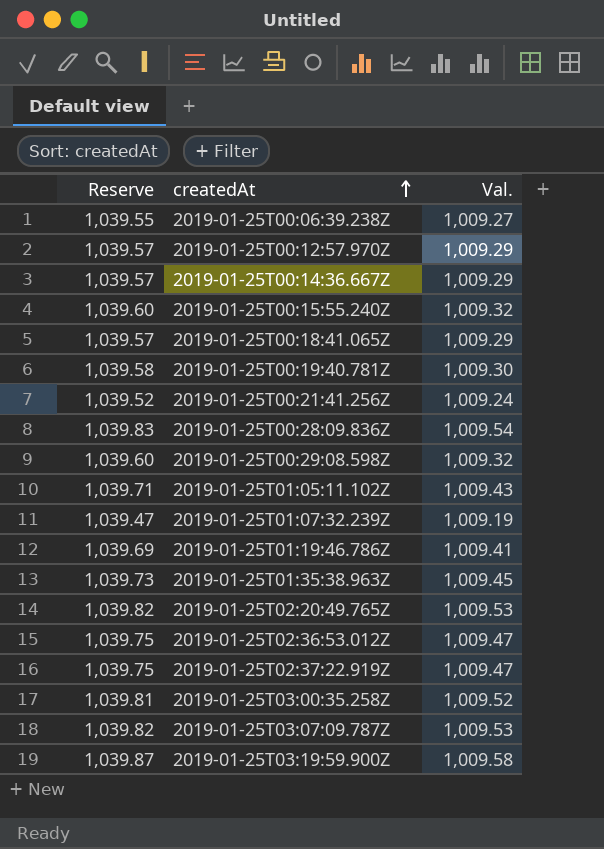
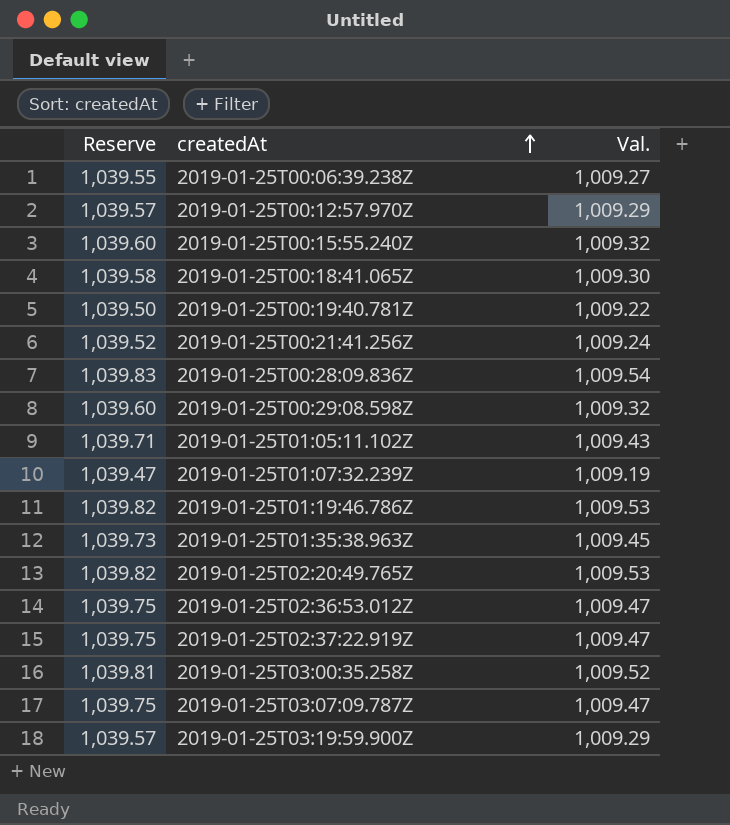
row 2019-01-25T00:14:36.667Z: 1,039.57 | 1,009.29 -> none
2019-01-25T00:18:41.065Z | Reserve: 1,039.57 -> 1,039.58
2019-01-25T00:18:41.065Z | Val.: 1,009.29 -> 1,009.30
2019-01-25T00:19:40.781Z | Reserve: 1,039.58 -> 1,039.50
2019-01-25T00:19:40.781Z | Val.: 1,009.30 -> 1,009.22
2019-01-25T01:19:46.786Z | Reserve: 1,039.69 -> 1,039.82
2019-01-25T01:19:46.786Z | Val.: 1,009.41 -> 1,009.53
2019-01-25T03:07:09.787Z | Reserve: 1,039.82 -> 1,039.75
2019-01-25T03:07:09.787Z | Val.: 1,009.53 -> 1,009.47
2019-01-25T03:19:59.900Z | Reserve: 1,039.87 -> 1,039.57
2019-01-25T03:19:59.900Z | Val.: 1,009.58 -> 1,009.29

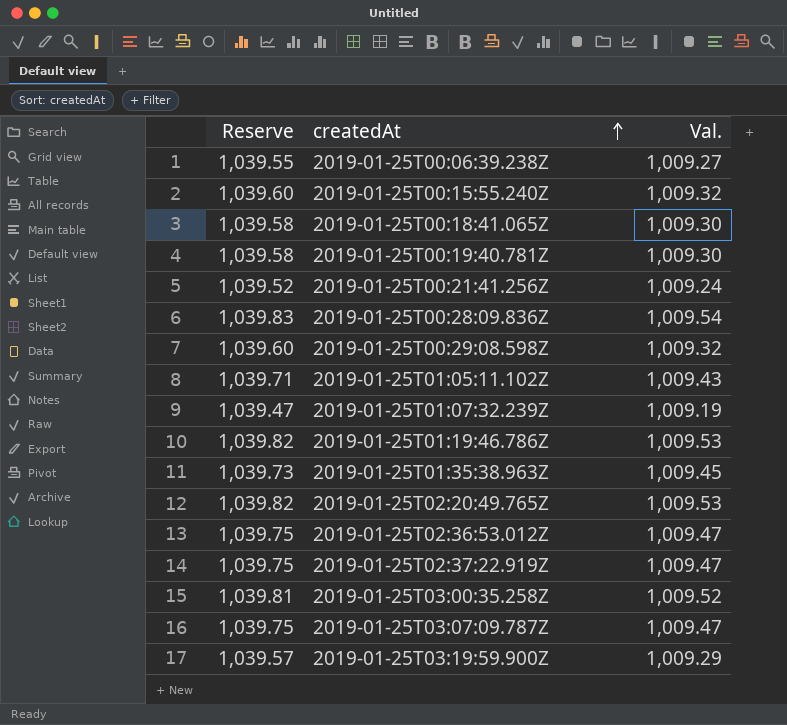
row 2019-01-25T00:12:57.970Z: 1,039.57 | 1,009.29 -> none
2019-01-25T00:19:40.781Z | Reserve: 1,039.50 -> 1,039.58
2019-01-25T00:19:40.781Z | Val.: 1,009.22 -> 1,009.30

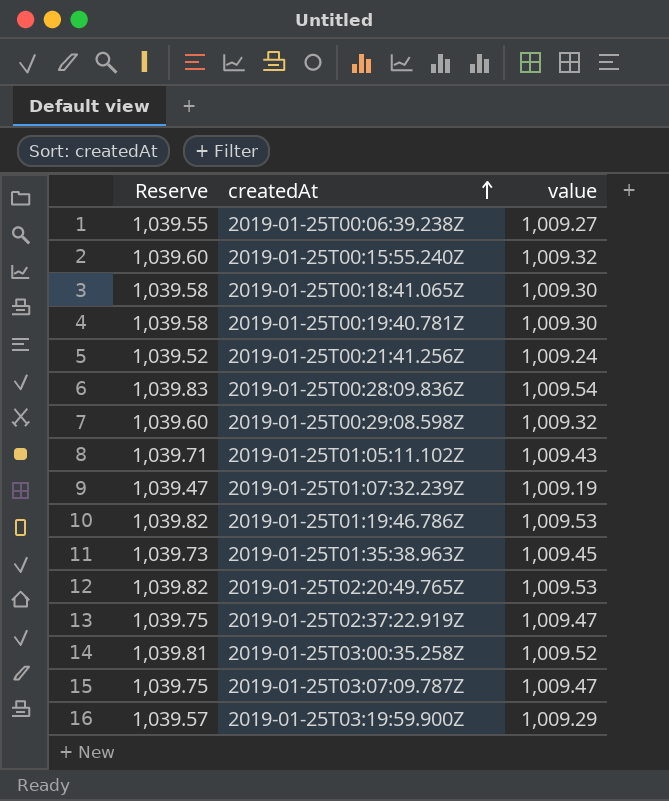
column name: Val. -> value
row 2019-01-25T02:36:53.012Z: 1,039.75 | 1,009.47 -> none

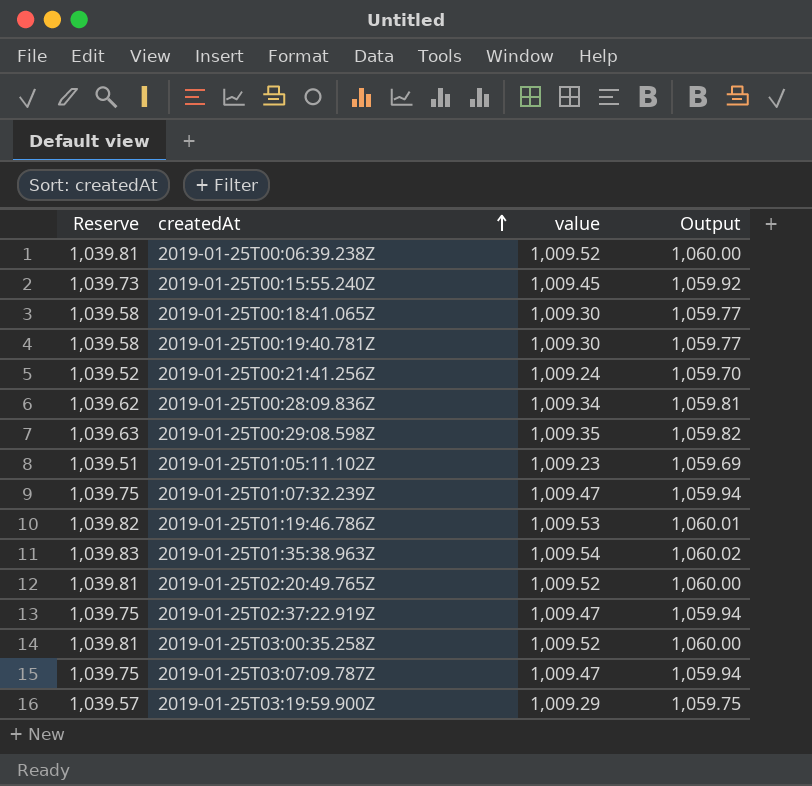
column Output | formula: none -> [value] * 1.05
2019-01-25T00:06:39.238Z | Reserve: 1,039.55 -> 1,039.81
2019-01-25T00:06:39.238Z | value: 1,009.27 -> 1,009.52
2019-01-25T00:15:55.240Z | Reserve: 1,039.60 -> 1,039.73
2019-01-25T00:15:55.240Z | value: 1,009.32 -> 1,009.45
2019-01-25T00:28:09.836Z | Reserve: 1,039.83 -> 1,039.62
2019-01-25T00:28:09.836Z | value: 1,009.54 -> 1,009.34
2019-01-25T00:29:08.598Z | Reserve: 1,039.60 -> 1,039.63
2019-01-25T00:29:08.598Z | value: 1,009.32 -> 1,009.35
2019-01-25T01:05:11.102Z | Reserve: 1,039.71 -> 1,039.51
2019-01-25T01:05:11.102Z | value: 1,009.43 -> 1,009.23
2019-01-25T01:07:32.239Z | Reserve: 1,039.47 -> 1,039.75
2019-01-25T01:07:32.239Z | value: 1,009.19 -> 1,009.47
2019-01-25T01:35:38.963Z | Reserve: 1,039.73 -> 1,039.83
2019-01-25T01:35:38.963Z | value: 1,009.45 -> 1,009.54
2019-01-25T02:20:49.765Z | Reserve: 1,039.82 -> 1,039.81
2019-01-25T02:20:49.765Z | value: 1,009.53 -> 1,009.52

